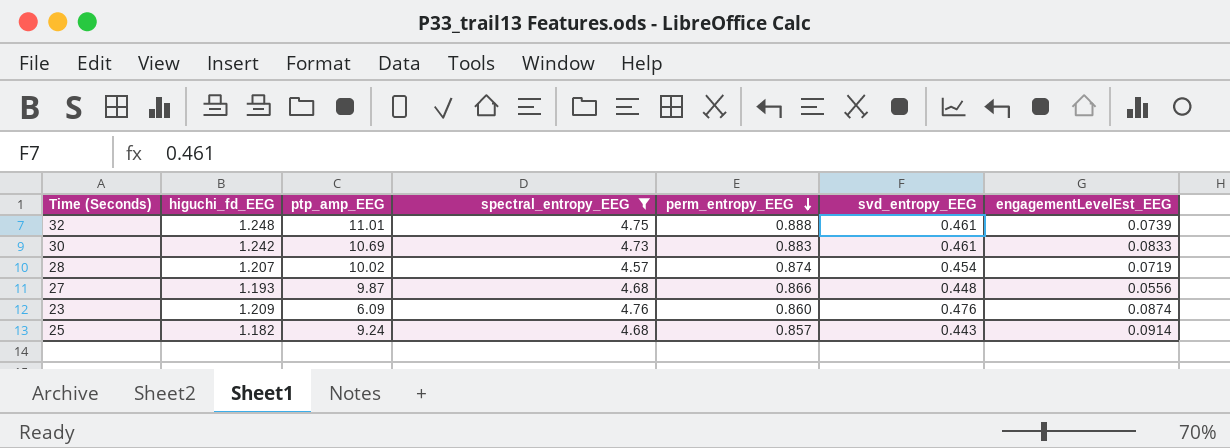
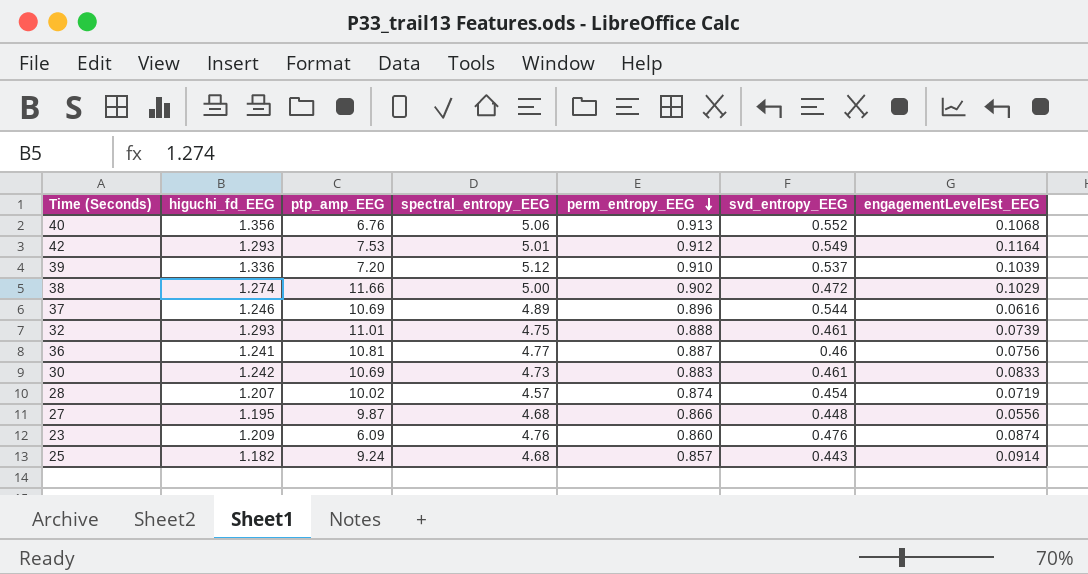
filter: spectral_entropy_EEG <= 4.76 -> none
32 | higuchi_fd_EEG: 1.248 -> 1.293
27 | higuchi_fd_EEG: 1.193 -> 1.195

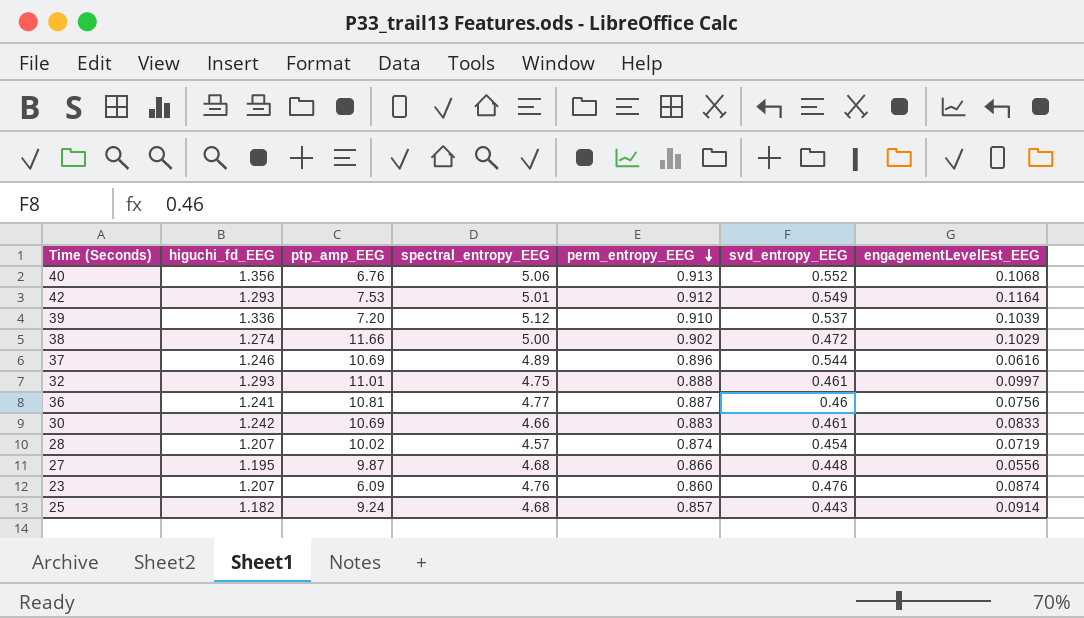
32 | engagementLevelEst_EEG: 0.0739 -> 0.0997
30 | spectral_entropy_EEG: 4.73 -> 4.66
23 | higuchi_fd_EEG: 1.209 -> 1.207

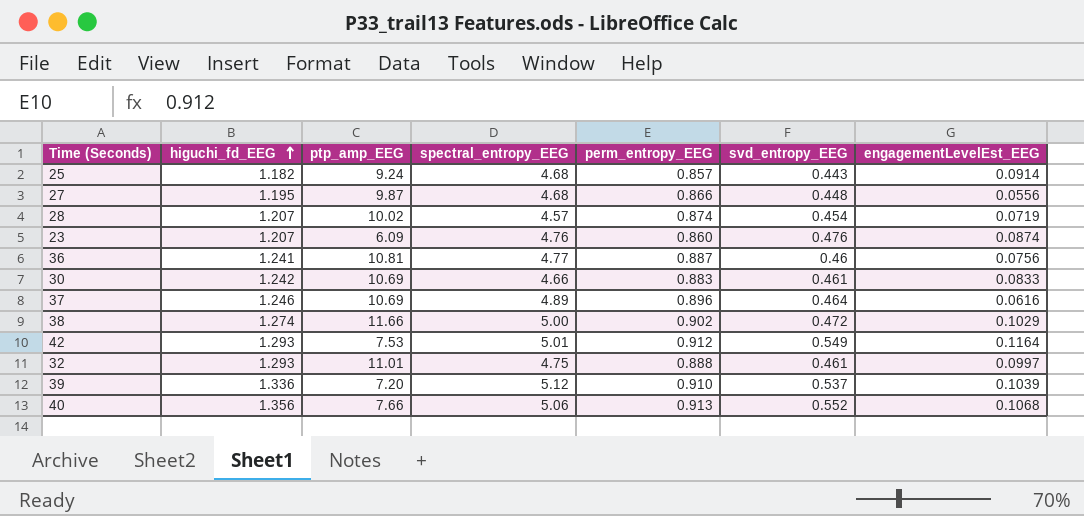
row order: perm_entropy_EEG descending -> higuchi_fd_EEG ascending
37 | svd_entropy_EEG: 0.544 -> 0.464
40 | ptp_amp_EEG: 6.76 -> 7.66

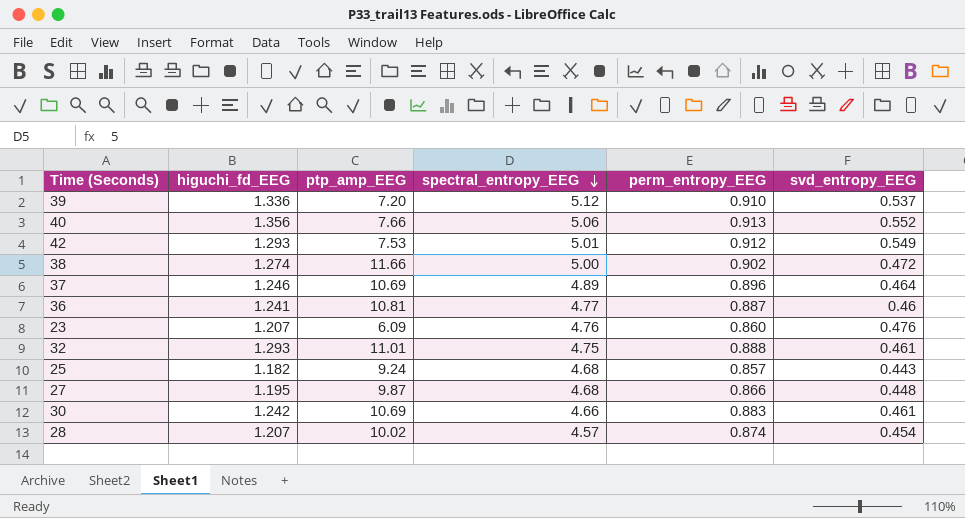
row order: higuchi_fd_EEG ascending -> spectral_entropy_EEG descending
column engagementLevelEst_EEG | position: 7 -> none

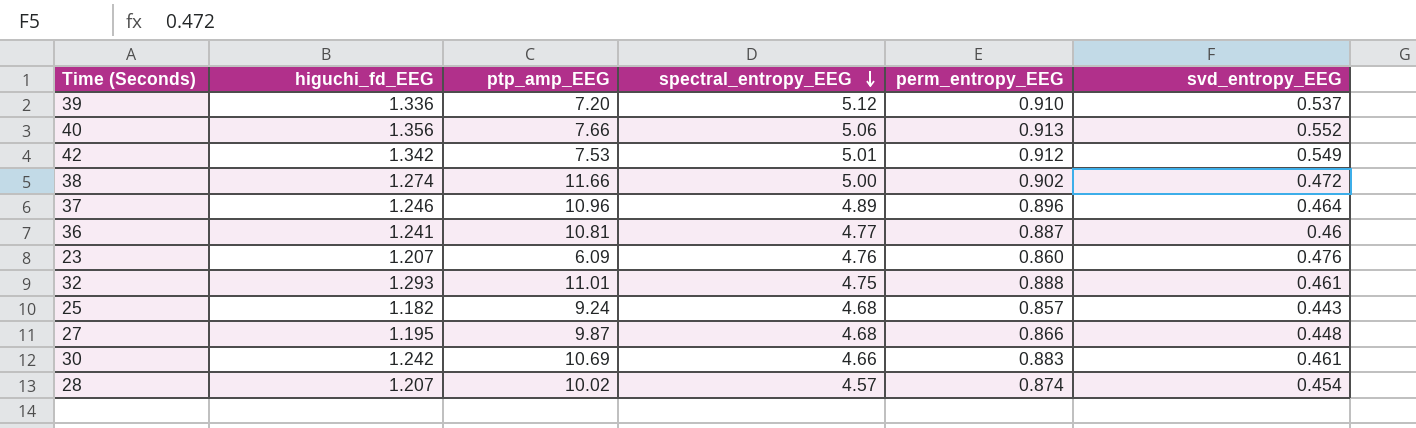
42 | higuchi_fd_EEG: 1.293 -> 1.342
37 | ptp_amp_EEG: 10.69 -> 10.96

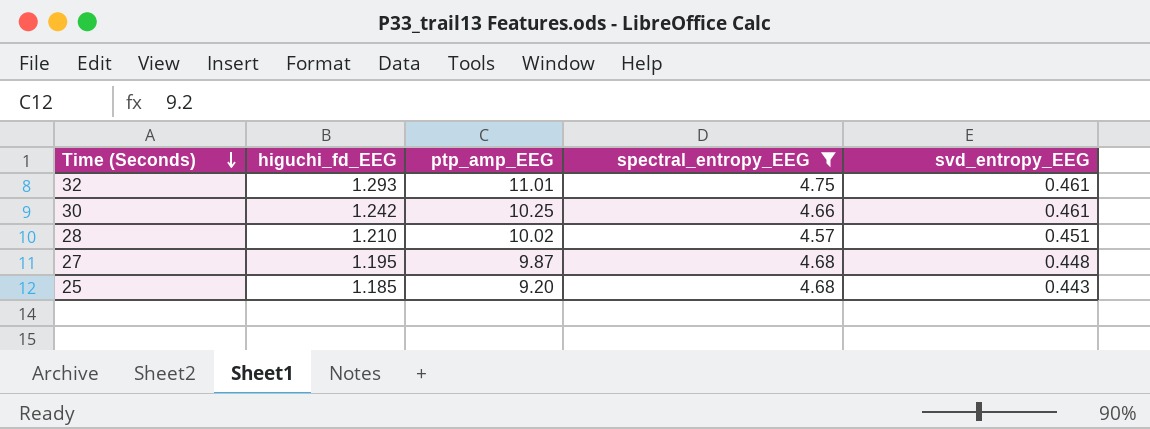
filter: none -> spectral_entropy_EEG <= 4.75
row order: spectral_entropy_EEG descending -> Time (Seconds) descending
column perm_entropy_EEG | position: 5 -> none
30 | ptp_amp_EEG: 10.69 -> 10.25
28 | higuchi_fd_EEG: 1.207 -> 1.210
28 | svd_entropy_EEG: 0.454 -> 0.451
25 | higuchi_fd_EEG: 1.182 -> 1.185
25 | ptp_amp_EEG: 9.24 -> 9.20

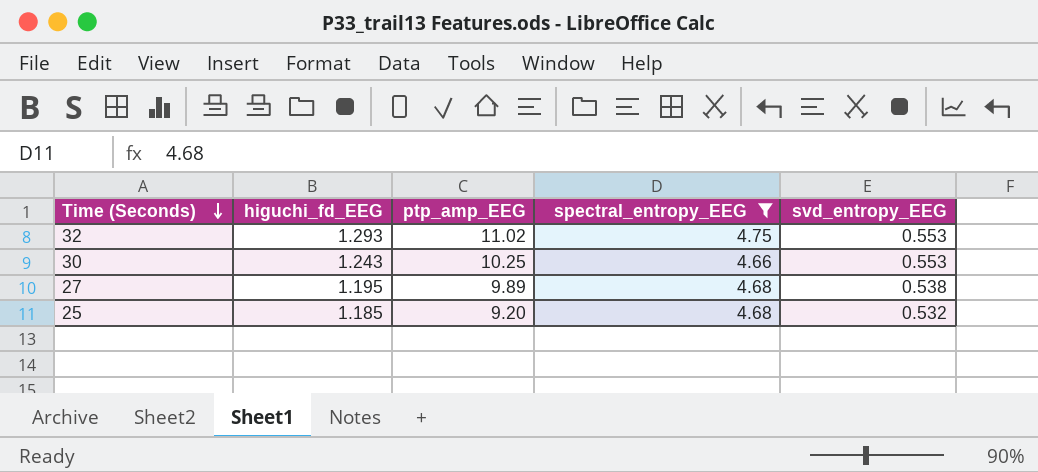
row 28: 1.210 | 10.02 | 4.57 | 0.451 -> none
32 | ptp_amp_EEG: 11.01 -> 11.02
32 | svd_entropy_EEG: 0.461 -> 0.553
30 | higuchi_fd_EEG: 1.242 -> 1.243
30 | svd_entropy_EEG: 0.461 -> 0.553
27 | ptp_amp_EEG: 9.87 -> 9.89
27 | svd_entropy_EEG: 0.448 -> 0.538
25 | svd_entropy_EEG: 0.443 -> 0.532

